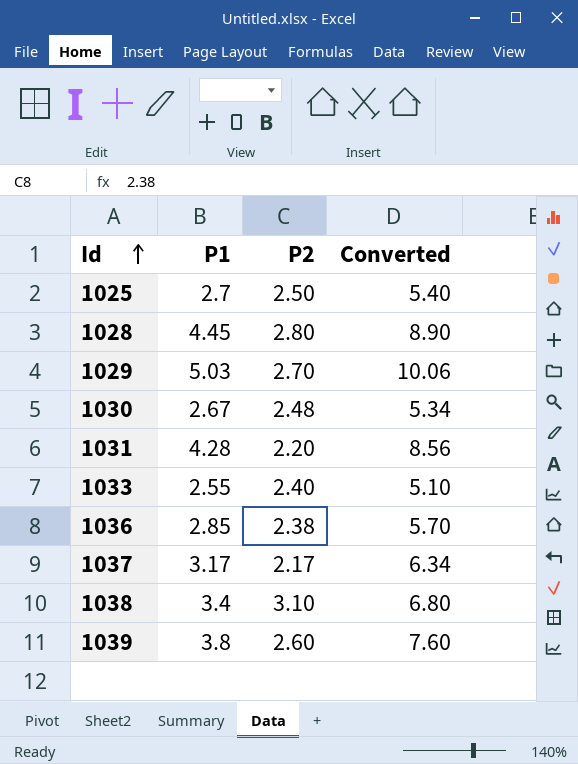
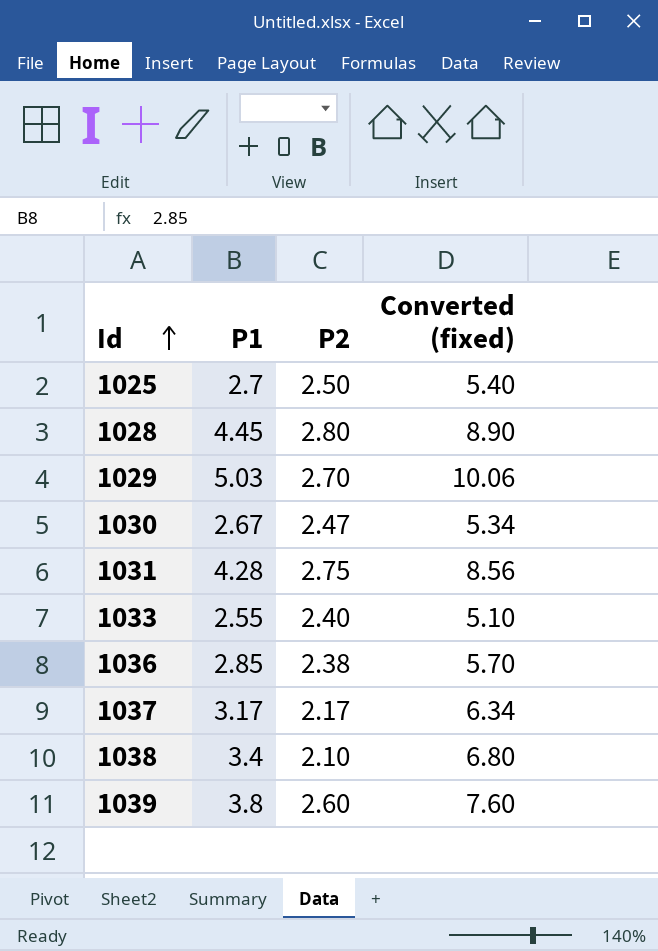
column name: Converted -> Converted (fixed)
1030 | P2: 2.48 -> 2.47
1031 | P2: 2.20 -> 2.75
1038 | P2: 3.10 -> 2.10

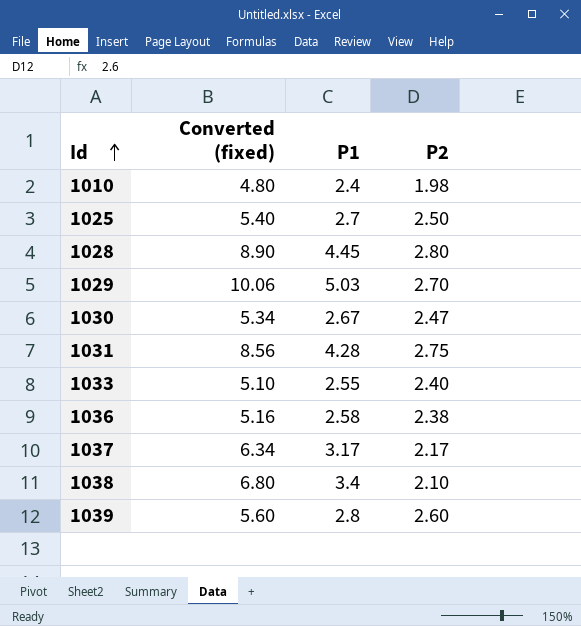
column Converted (fixed) | position: 4 -> 2
row 1010: none -> 4.80 | 2.4 | 1.98
1036 | Converted (fixed): 5.70 -> 5.16
1036 | P1: 2.85 -> 2.58
1039 | Converted (fixed): 7.60 -> 5.60
1039 | P1: 3.8 -> 2.8

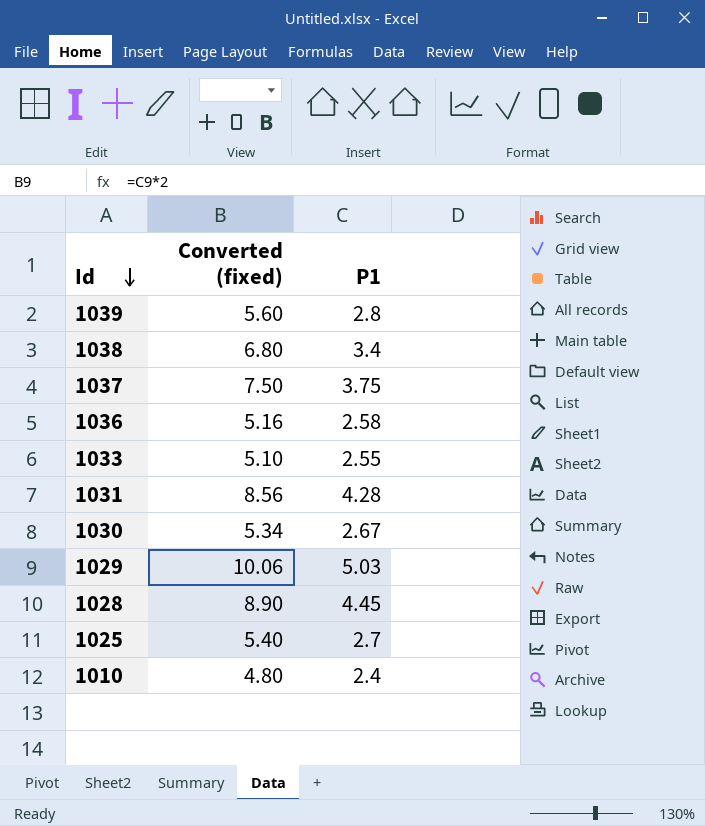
row order: Id ascending -> Id descending
column P2 | position: 4 -> none
1037 | Converted (fixed): 6.34 -> 7.50
1037 | P1: 3.17 -> 3.75

